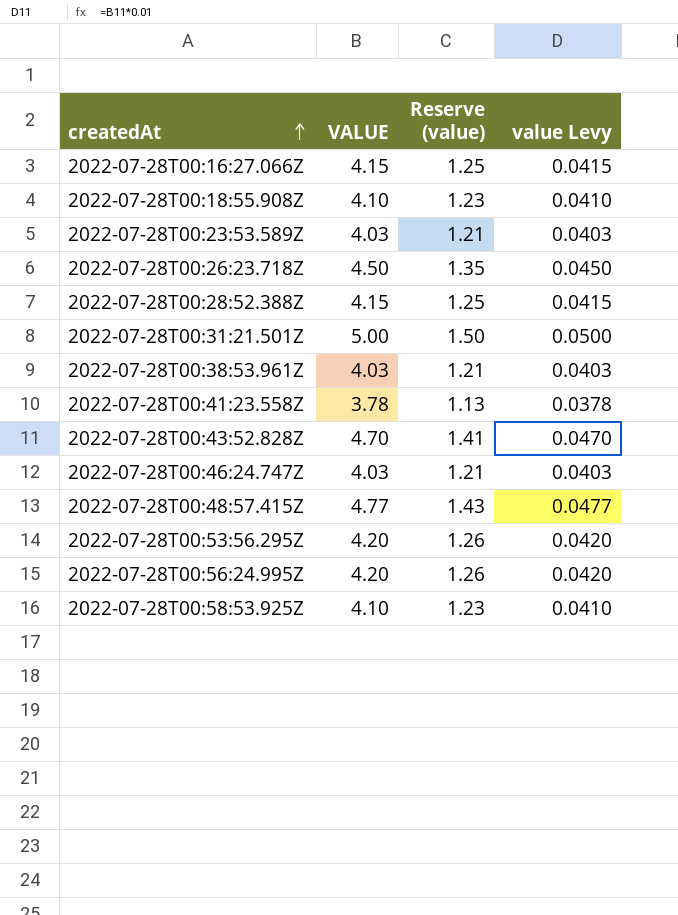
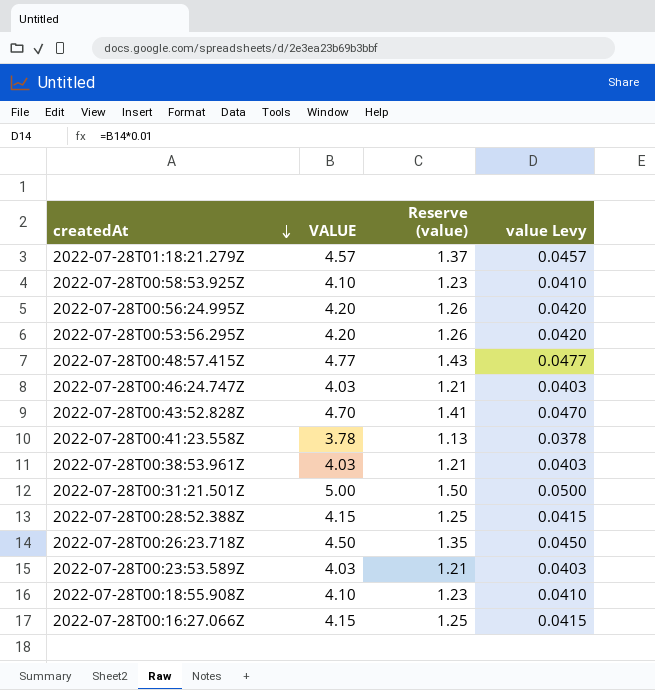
row order: createdAt ascending -> createdAt descending
row 2022-07-28T01:18:21.279Z: none -> 4.57 | 1.37 | 0.0457

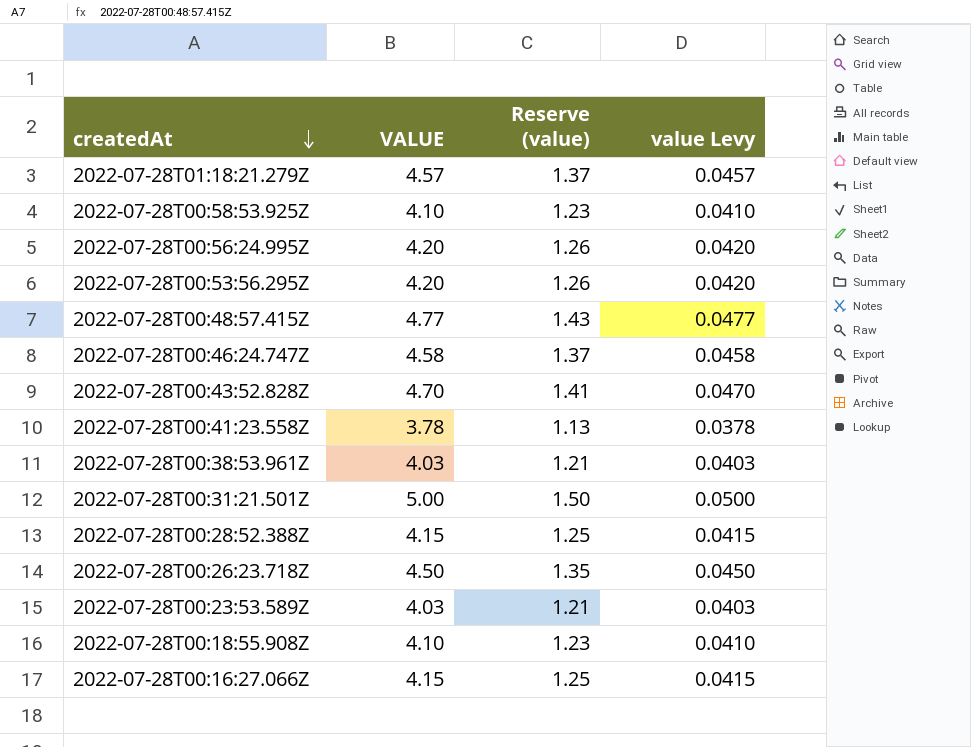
2022-07-28T00:46:24.747Z | VALUE: 4.03 -> 4.58
2022-07-28T00:46:24.747Z | Reserve (value): 1.21 -> 1.37
2022-07-28T00:46:24.747Z | value Levy: 0.0403 -> 0.0458

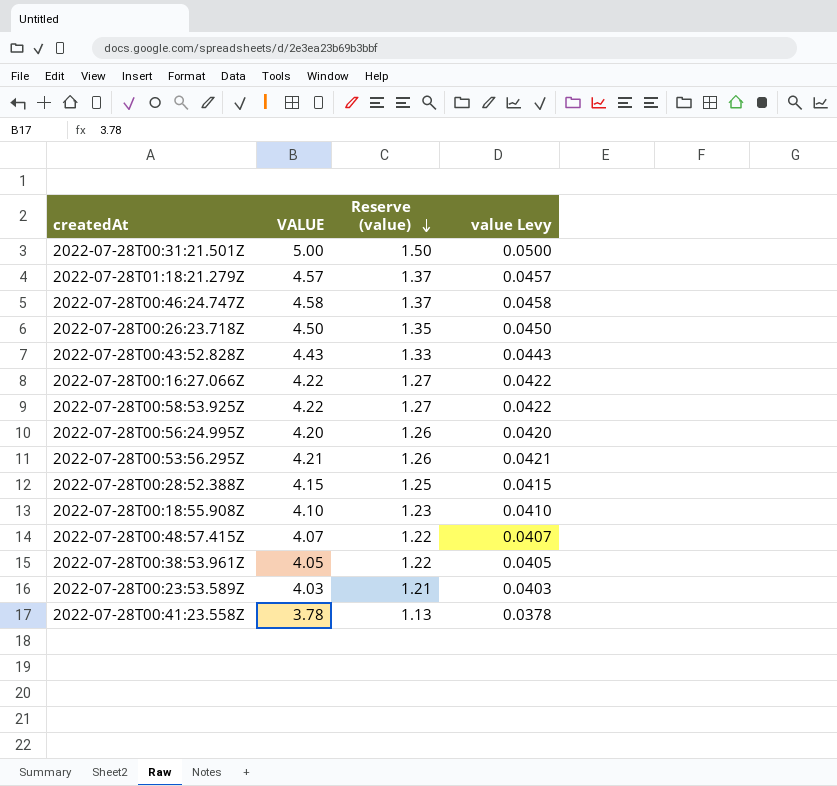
row order: createdAt descending -> Reserve (value) descending
2022-07-28T00:43:52.828Z | VALUE: 4.70 -> 4.43
2022-07-28T00:43:52.828Z | Reserve (value): 1.41 -> 1.33
2022-07-28T00:43:52.828Z | value Levy: 0.0470 -> 0.0443
2022-07-28T00:16:27.066Z | VALUE: 4.15 -> 4.22
2022-07-28T00:16:27.066Z | Reserve (value): 1.25 -> 1.27
2022-07-28T00:16:27.066Z | value Levy: 0.0415 -> 0.0422
2022-07-28T00:58:53.925Z | VALUE: 4.10 -> 4.22
2022-07-28T00:58:53.925Z | Reserve (value): 1.23 -> 1.27
2022-07-28T00:58:53.925Z | value Levy: 0.0410 -> 0.0422
2022-07-28T00:53:56.295Z | VALUE: 4.20 -> 4.21
2022-07-28T00:53:56.295Z | value Levy: 0.0420 -> 0.0421
2022-07-28T00:48:57.415Z | VALUE: 4.77 -> 4.07
2022-07-28T00:48:57.415Z | Reserve (value): 1.43 -> 1.22
2022-07-28T00:48:57.415Z | value Levy: 0.0477 -> 0.0407
2022-07-28T00:38:53.961Z | VALUE: 4.03 -> 4.05
2022-07-28T00:38:53.961Z | Reserve (value): 1.21 -> 1.22
2022-07-28T00:38:53.961Z | value Levy: 0.0403 -> 0.0405

